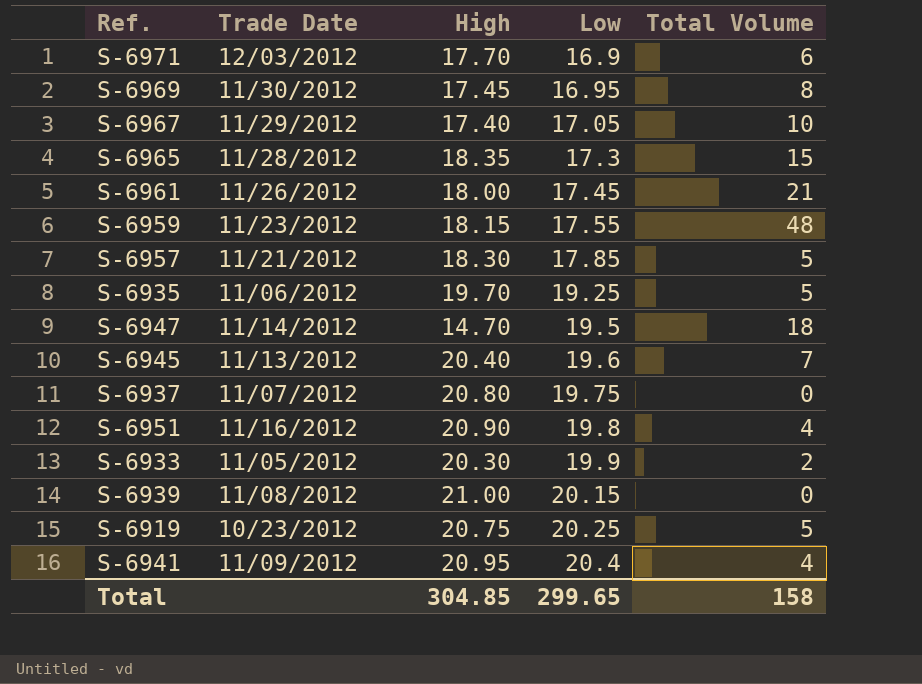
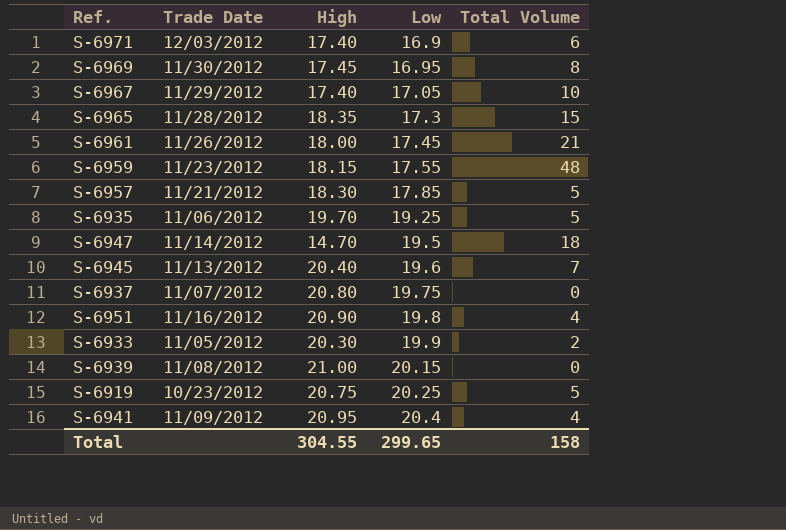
S-6971 | High: 17.70 -> 17.40
Total | High: 304.85 -> 304.55

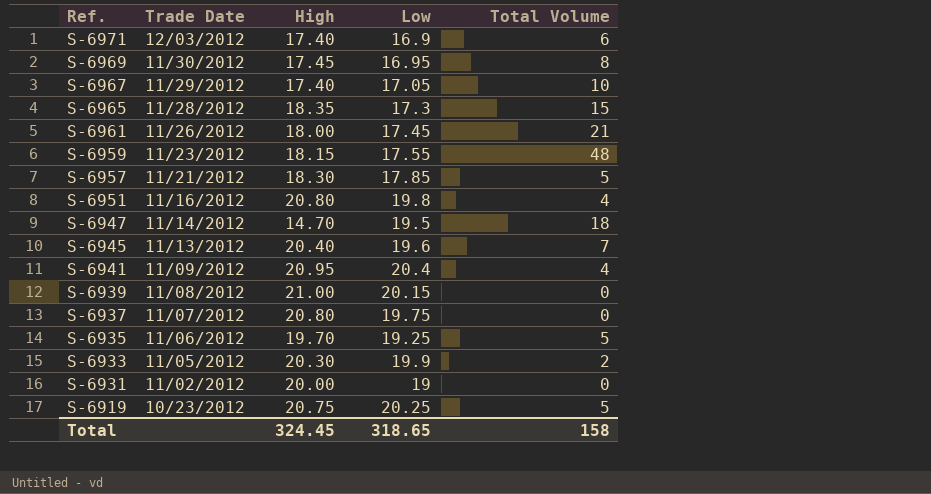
row order: Low ascending -> Ref. descending
S-6951 | High: 20.90 -> 20.80
row S-6931: none -> 11/02/2012 | 20.00 | 19 | 0
Total | High: 304.55 -> 324.45
Total | Low: 299.65 -> 318.65

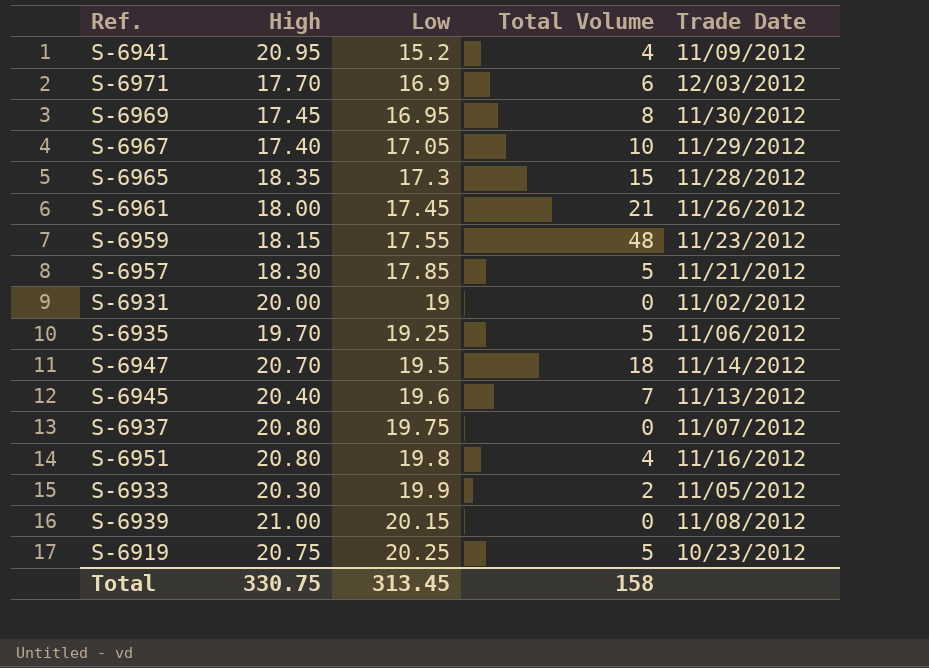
row order: Ref. descending -> Low ascending
column Trade Date | position: 2 -> 5
S-6941 | Low: 20.4 -> 15.2
S-6971 | High: 17.40 -> 17.70
S-6947 | High: 14.70 -> 20.70
Total | High: 324.45 -> 330.75
Total | Low: 318.65 -> 313.45

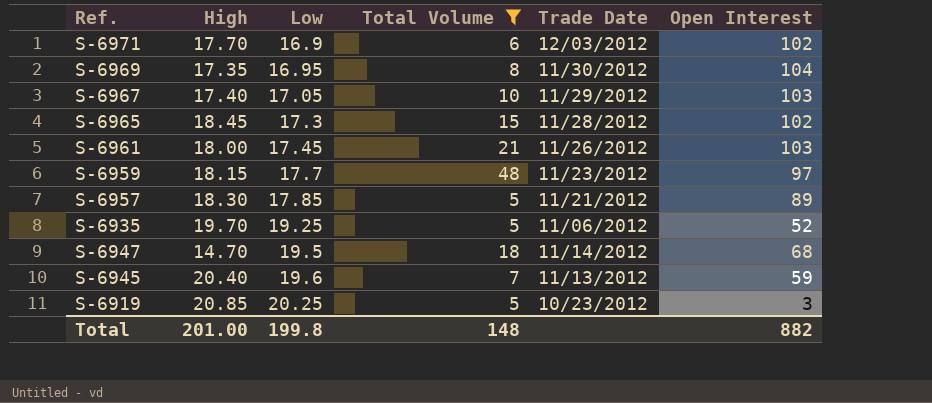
filter: none -> Total Volume >= 5
column Open Interest | position: none -> 6
S-6969 | High: 17.45 -> 17.35
S-6965 | High: 18.35 -> 18.45
S-6959 | Low: 17.55 -> 17.7
S-6947 | High: 20.70 -> 14.70
S-6919 | High: 20.75 -> 20.85
Total | High: 330.75 -> 201.00
Total | Low: 313.45 -> 199.8
Total | Total Volume: 158 -> 148

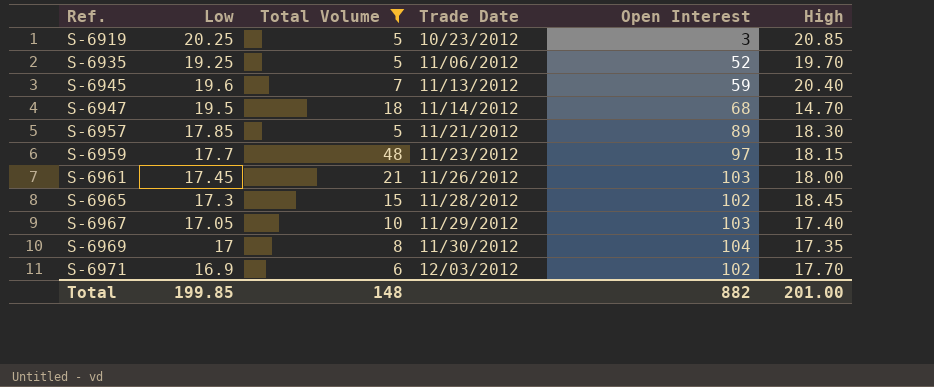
row order: Low ascending -> Ref. ascending
column High | position: 2 -> 6
S-6969 | Low: 16.95 -> 17
Total | Low: 199.8 -> 199.85

